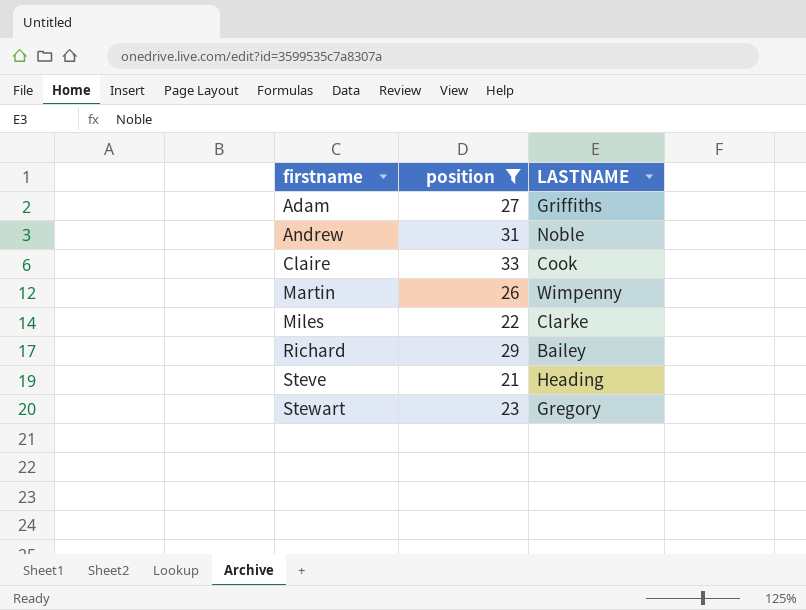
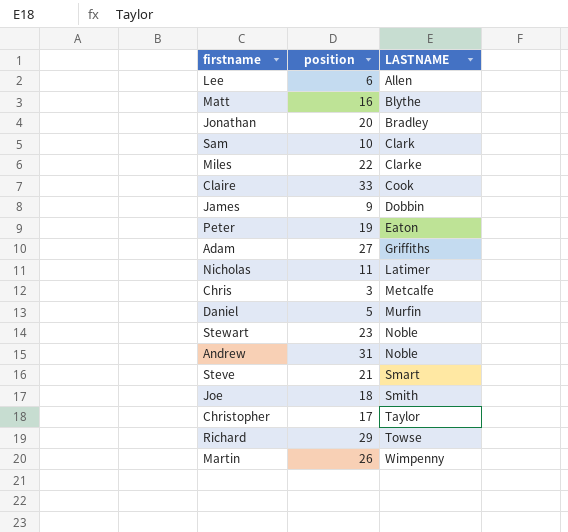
filter: position >= 21 -> none
row order: firstname ascending -> LASTNAME ascending
Stewart | LASTNAME: Gregory -> Noble
Steve | LASTNAME: Heading -> Smart
Richard | LASTNAME: Bailey -> Towse

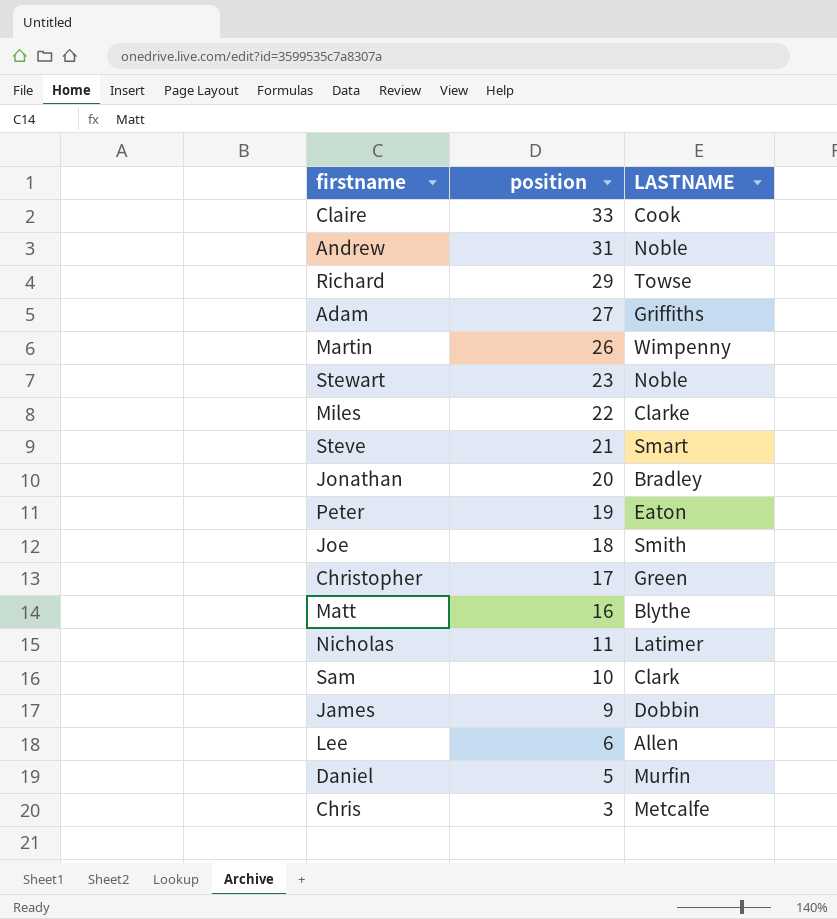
row order: LASTNAME ascending -> position descending
Christopher | LASTNAME: Taylor -> Green

